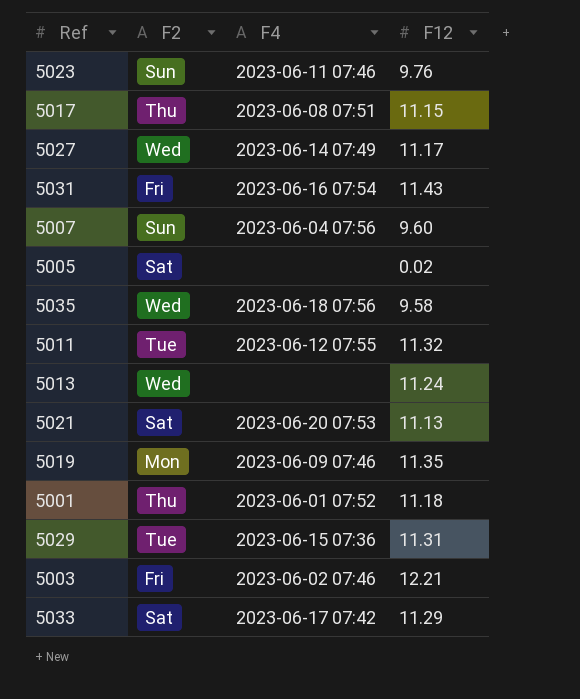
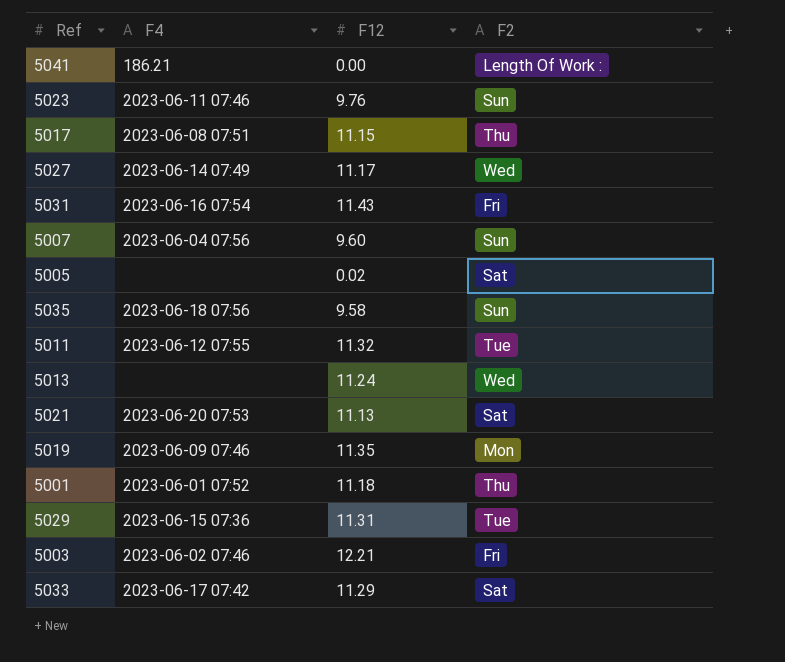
column F2 | position: 2 -> 4
row 5041: none -> 186.21 | 0.00 | Length Of Work :
5035 | F2: Wed -> Sun

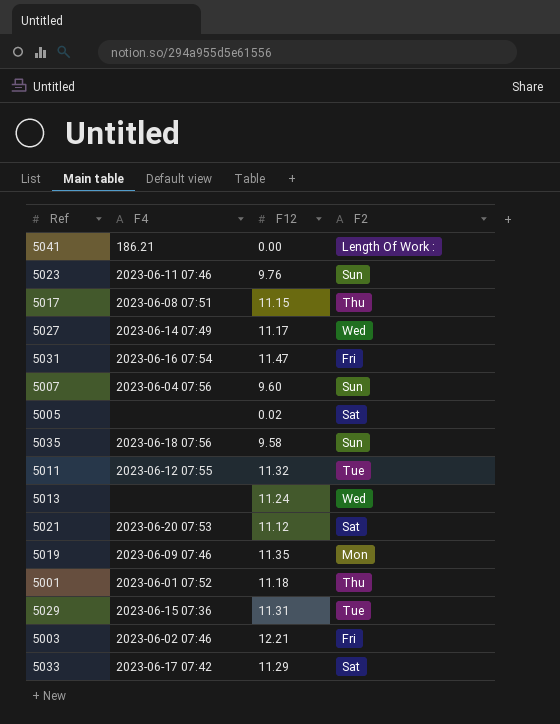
5031 | F12: 11.43 -> 11.47
5021 | F12: 11.13 -> 11.12

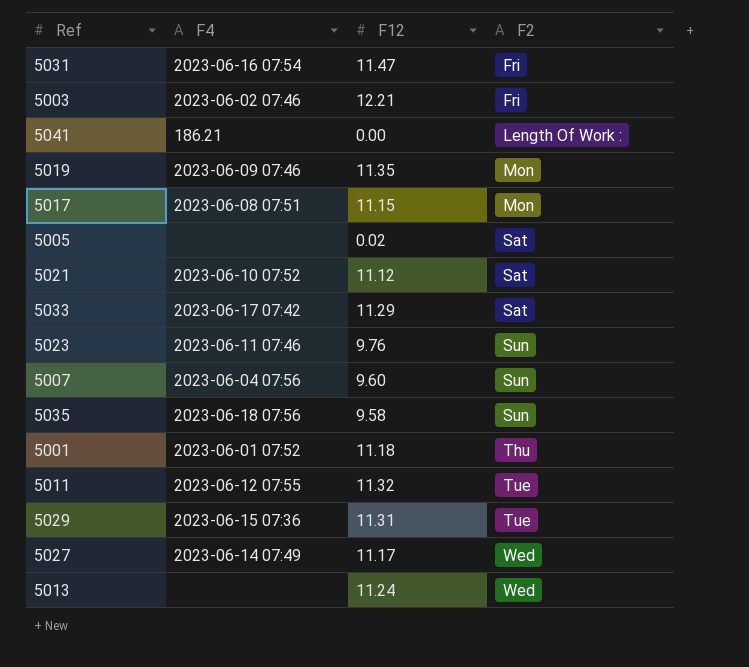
row order: none -> F2 ascending
5017 | F2: Thu -> Mon
5021 | F4: 2023-06-20 07:53 -> 2023-06-10 07:52

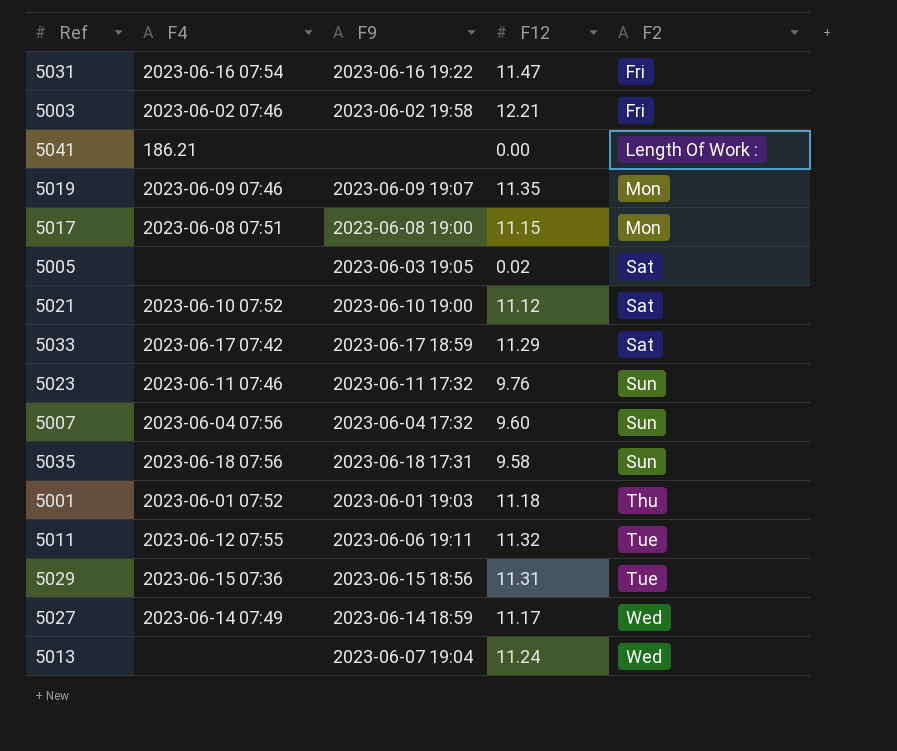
column F9 | position: none -> 3

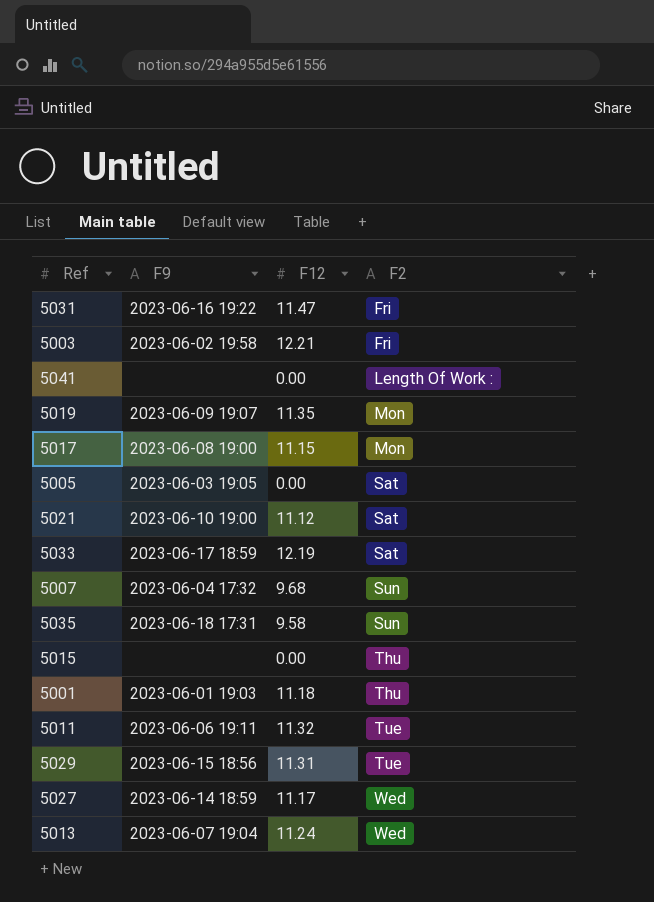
column F4 | position: 2 -> none
row 5023: 2023-06-11 07:46 | 2023-06-11 17:32 | 9.76 | Sun -> none
5005 | F12: 0.02 -> 0.00
5033 | F12: 11.29 -> 12.19
5007 | F12: 9.60 -> 9.68
row 5015: none -> none | 0.00 | Thu

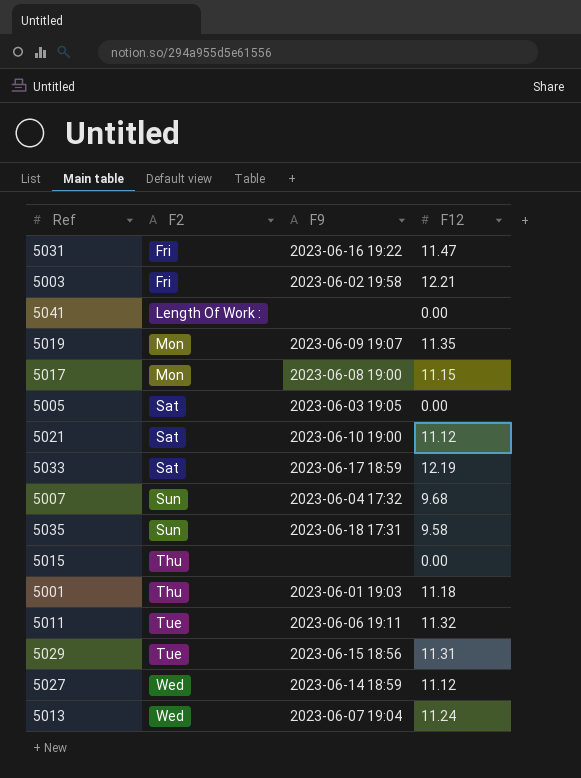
column F2 | position: 4 -> 2
5027 | F12: 11.17 -> 11.12

